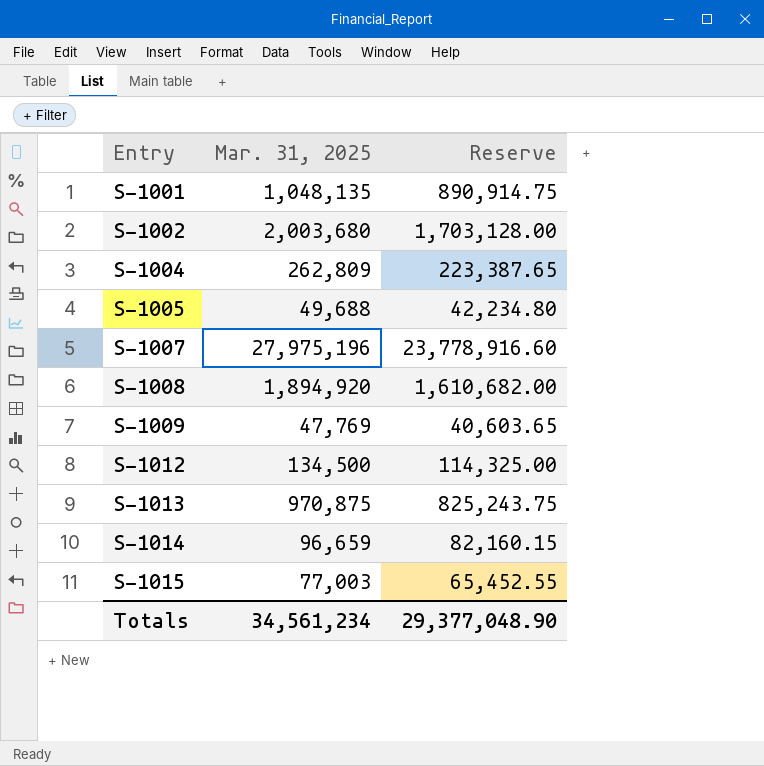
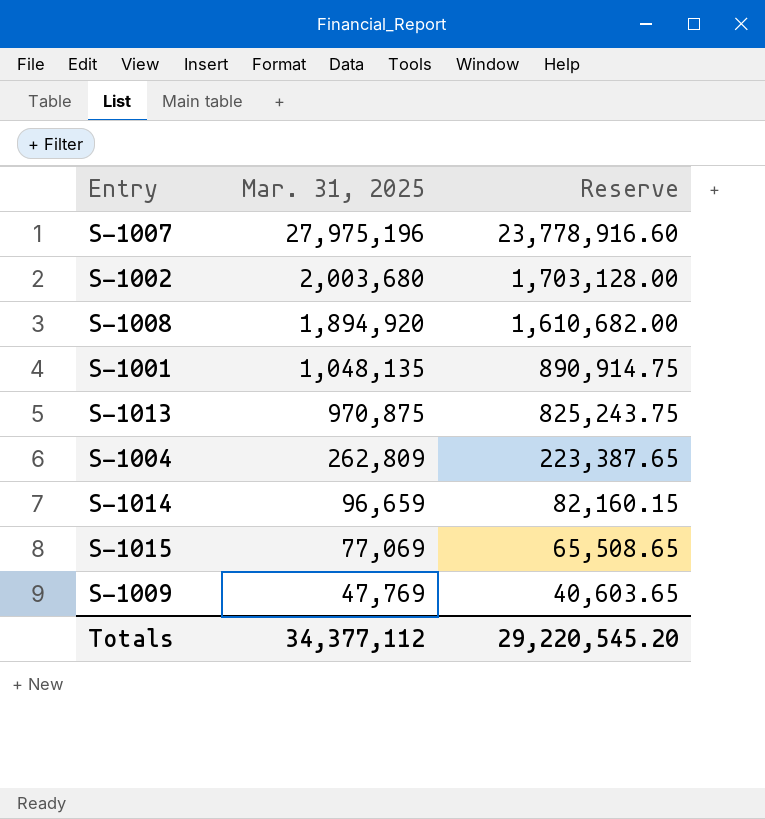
row order: Entry ascending -> Mar. 31, 2025 descending
row S-1005: 49,688 | 42,234.80 -> none
row S-1012: 134,500 | 114,325.00 -> none
S-1015 | Mar. 31, 2025: 77,003 -> 77,069
S-1015 | Reserve: 65,452.55 -> 65,508.65
Totals | Mar. 31, 2025: 34,561,234 -> 34,377,112
Totals | Reserve: 29,377,048.90 -> 29,220,545.20

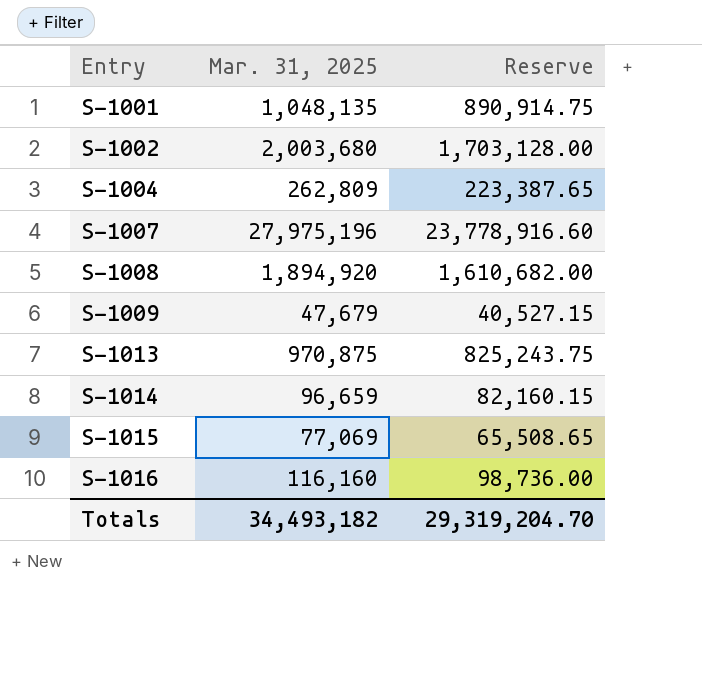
row order: Mar. 31, 2025 descending -> Entry ascending
S-1009 | Mar. 31, 2025: 47,769 -> 47,679
S-1009 | Reserve: 40,603.65 -> 40,527.15
row S-1016: none -> 116,160 | 98,736.00
Totals | Mar. 31, 2025: 34,377,112 -> 34,493,182
Totals | Reserve: 29,220,545.20 -> 29,319,204.70

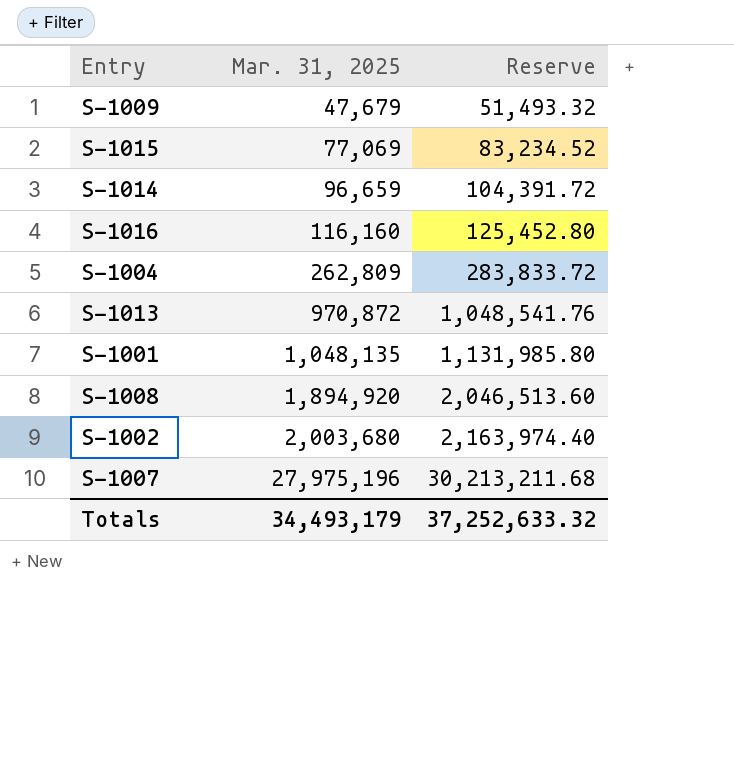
row order: Entry ascending -> Mar. 31, 2025 ascending
column Reserve | formula: [Mar. 31, 2025] * 0.85 -> [Mar. 31, 2025] * 1.08
S-1013 | Mar. 31, 2025: 970,875 -> 970,872
Totals | Mar. 31, 2025: 34,493,182 -> 34,493,179
Totals | Reserve: 29,319,204.70 -> 37,252,633.32

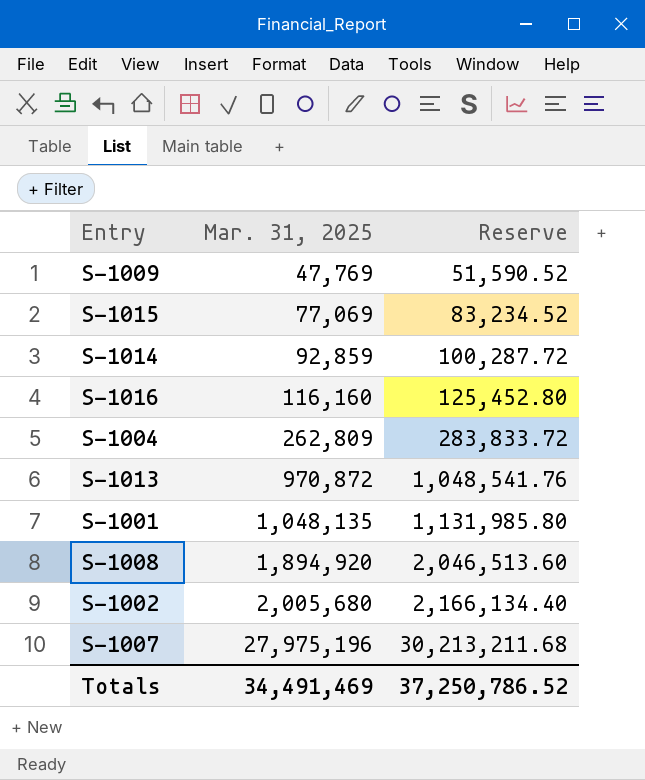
S-1009 | Mar. 31, 2025: 47,679 -> 47,769
S-1009 | Reserve: 51,493.32 -> 51,590.52
S-1014 | Mar. 31, 2025: 96,659 -> 92,859
S-1014 | Reserve: 104,391.72 -> 100,287.72
S-1002 | Mar. 31, 2025: 2,003,680 -> 2,005,680
S-1002 | Reserve: 2,163,974.40 -> 2,166,134.40
Totals | Mar. 31, 2025: 34,493,179 -> 34,491,469
Totals | Reserve: 37,252,633.32 -> 37,250,786.52

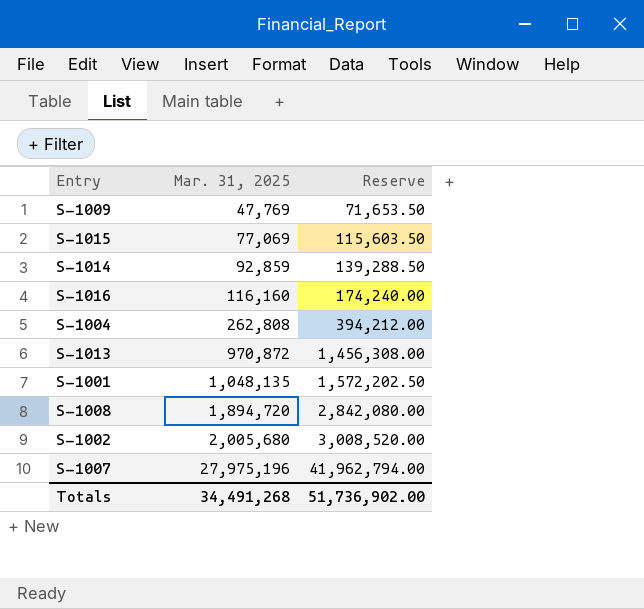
column Reserve | formula: [Mar. 31, 2025] * 1.08 -> [Mar. 31, 2025] * 1.5
S-1004 | Mar. 31, 2025: 262,809 -> 262,808
S-1008 | Mar. 31, 2025: 1,894,920 -> 1,894,720
Totals | Mar. 31, 2025: 34,491,469 -> 34,491,268
Totals | Reserve: 37,250,786.52 -> 51,736,902.00

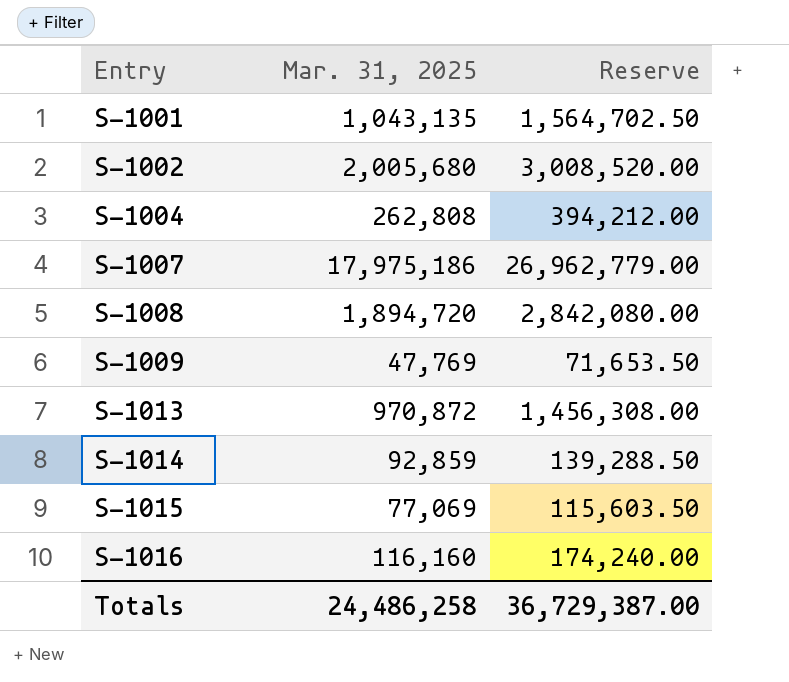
row order: Mar. 31, 2025 ascending -> Entry ascending
S-1001 | Mar. 31, 2025: 1,048,135 -> 1,043,135
S-1001 | Reserve: 1,572,202.50 -> 1,564,702.50
S-1007 | Mar. 31, 2025: 27,975,196 -> 17,975,186
S-1007 | Reserve: 41,962,794.00 -> 26,962,779.00
Totals | Mar. 31, 2025: 34,491,268 -> 24,486,258
Totals | Reserve: 51,736,902.00 -> 36,729,387.00

